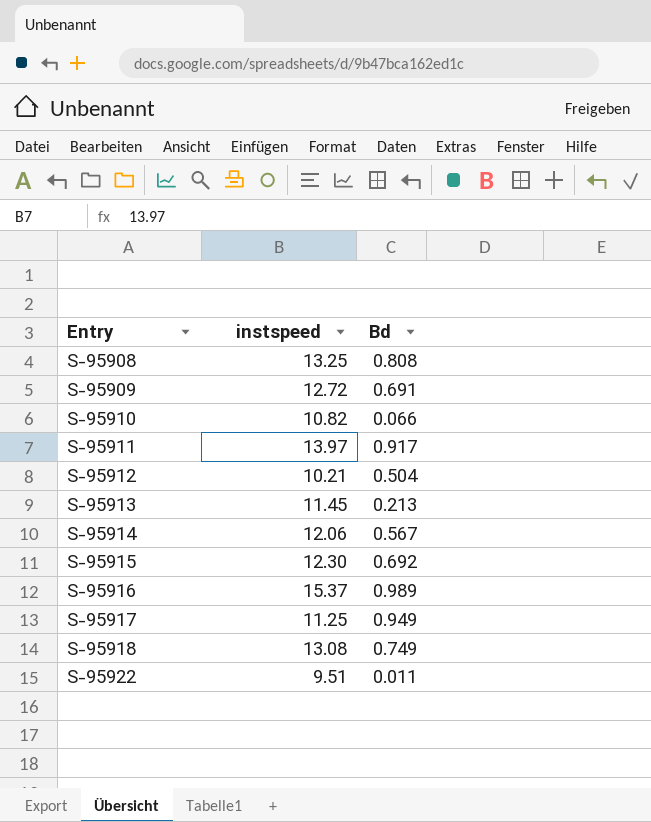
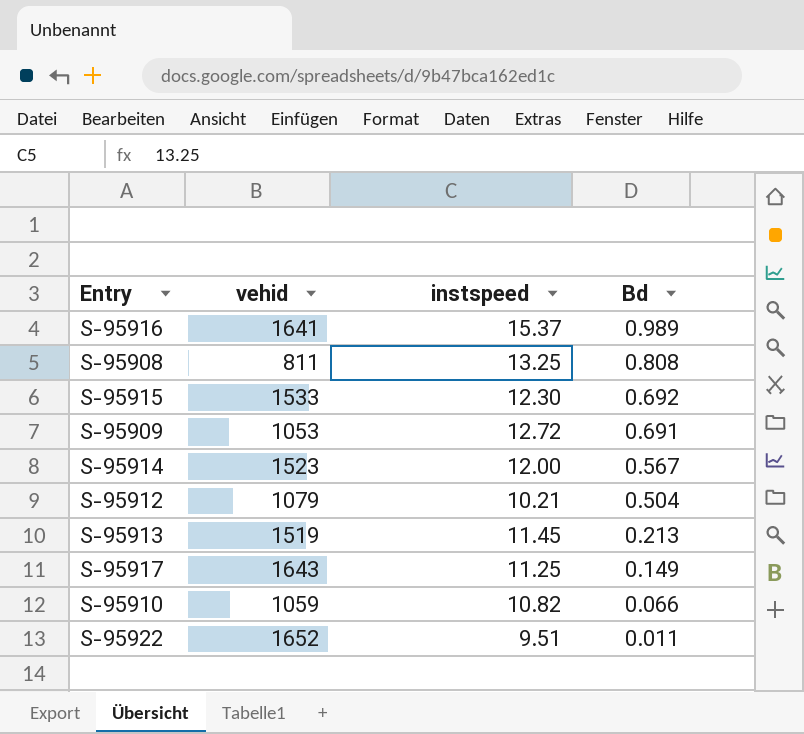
row order: Entry ascending -> Bd descending
column vehid | position: none -> 2
row S-95911: 13.97 | 0.917 -> none
row S-95918: 13.08 | 0.749 -> none
S-95914 | instspeed: 12.06 -> 12.00
S-95917 | Bd: 0.949 -> 0.149

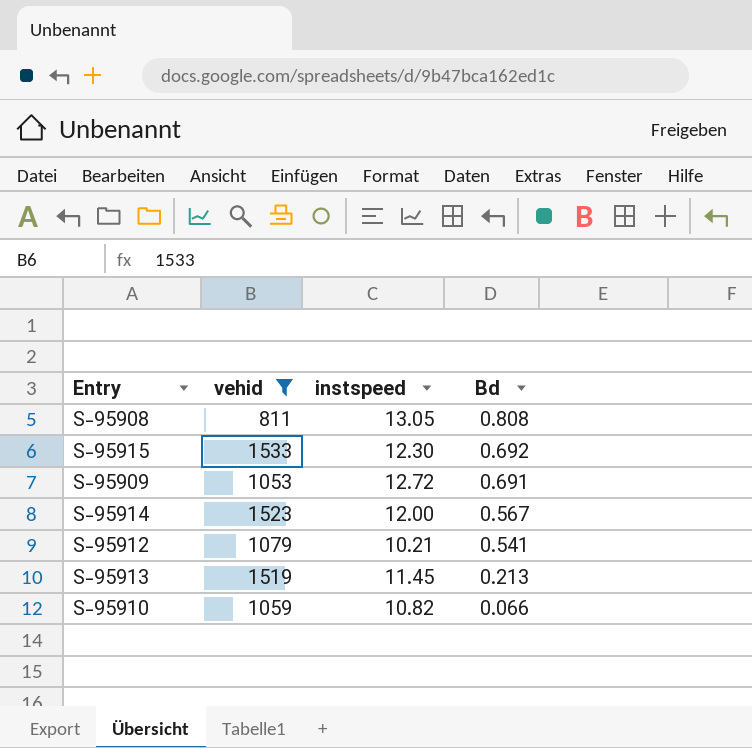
filter: none -> vehid <= 1533
S-95908 | instspeed: 13.25 -> 13.05
S-95912 | Bd: 0.504 -> 0.541

